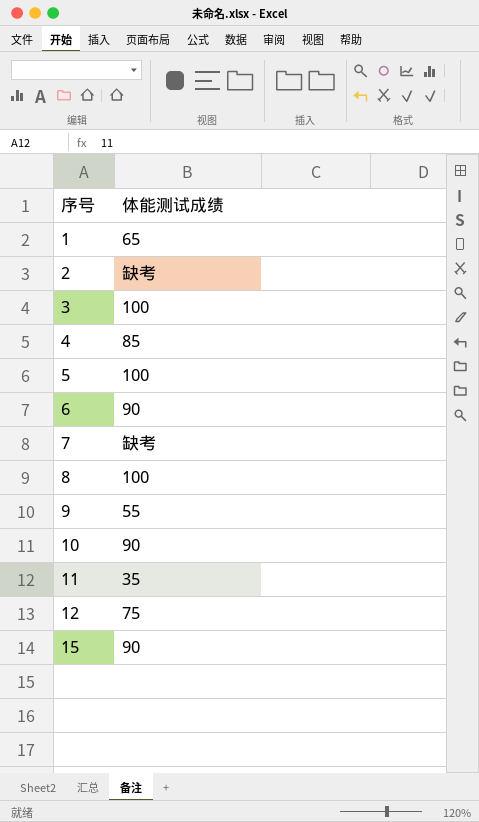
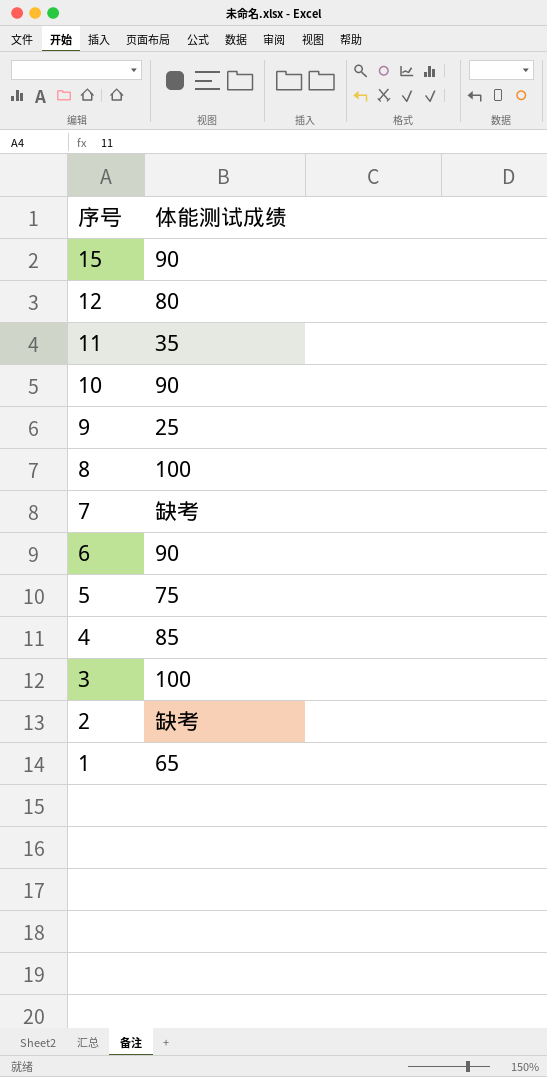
row order: 序号 ascending -> 序号 descending
12 | 体能测试成绩: 75 -> 80
9 | 体能测试成绩: 55 -> 25
5 | 体能测试成绩: 100 -> 75

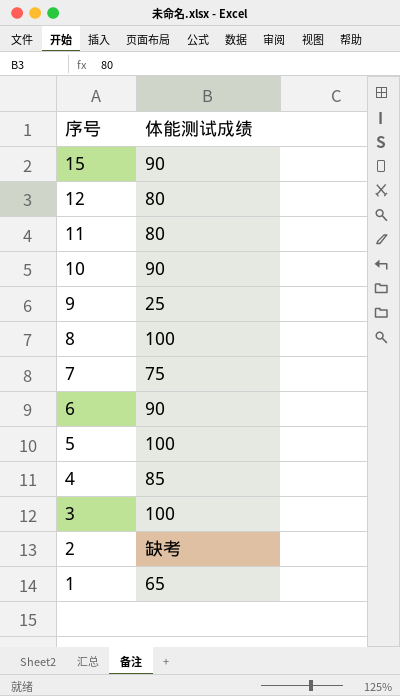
11 | 体能测试成绩: 35 -> 80
7 | 体能测试成绩: 缺考 -> 75
5 | 体能测试成绩: 75 -> 100

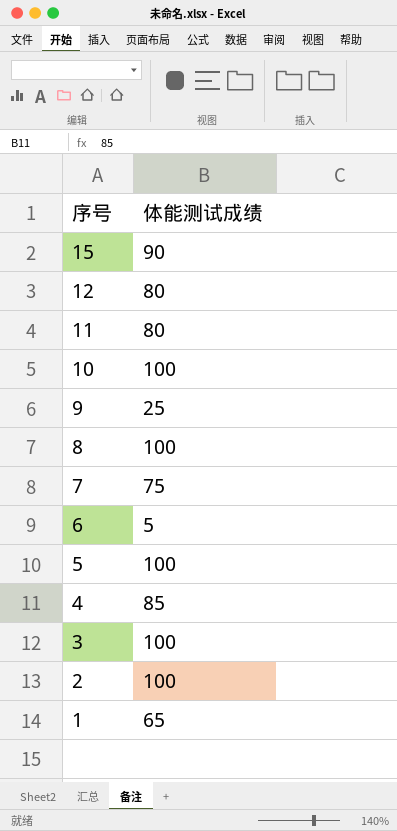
10 | 体能测试成绩: 90 -> 100
6 | 体能测试成绩: 90 -> 5
2 | 体能测试成绩: 缺考 -> 100

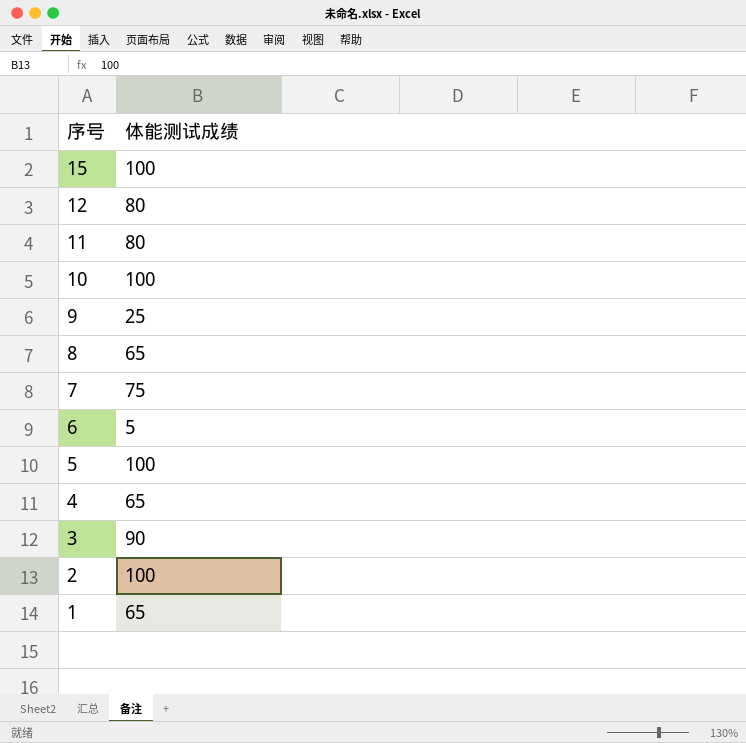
15 | 体能测试成绩: 90 -> 100
8 | 体能测试成绩: 100 -> 65
4 | 体能测试成绩: 85 -> 65
3 | 体能测试成绩: 100 -> 90

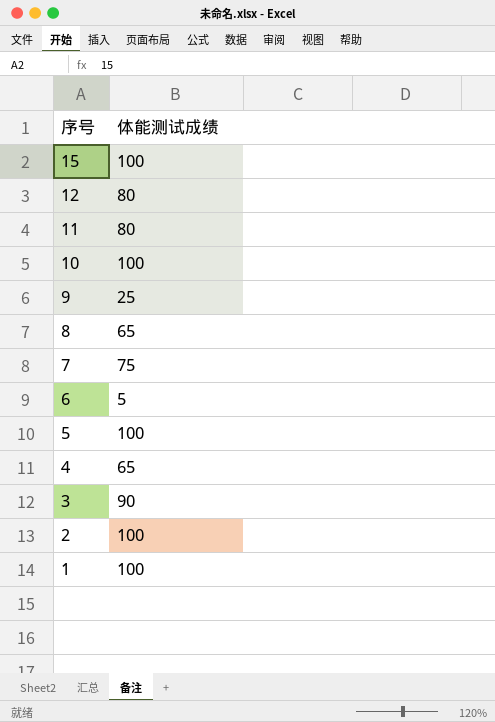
1 | 体能测试成绩: 65 -> 100

